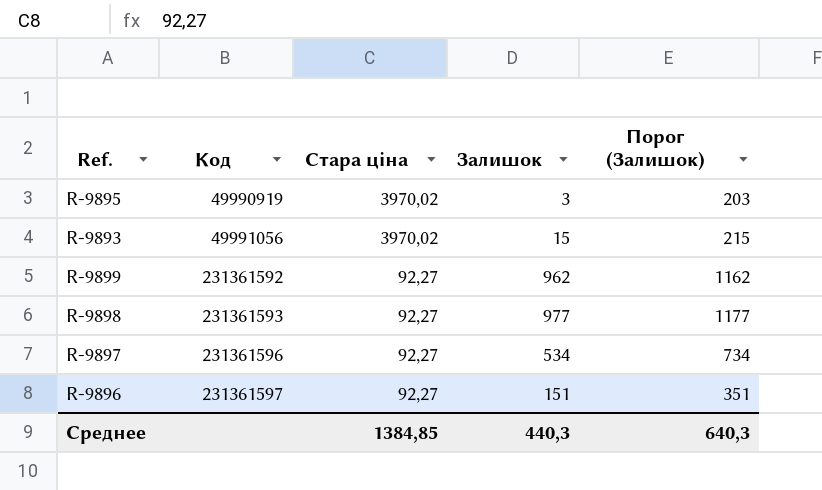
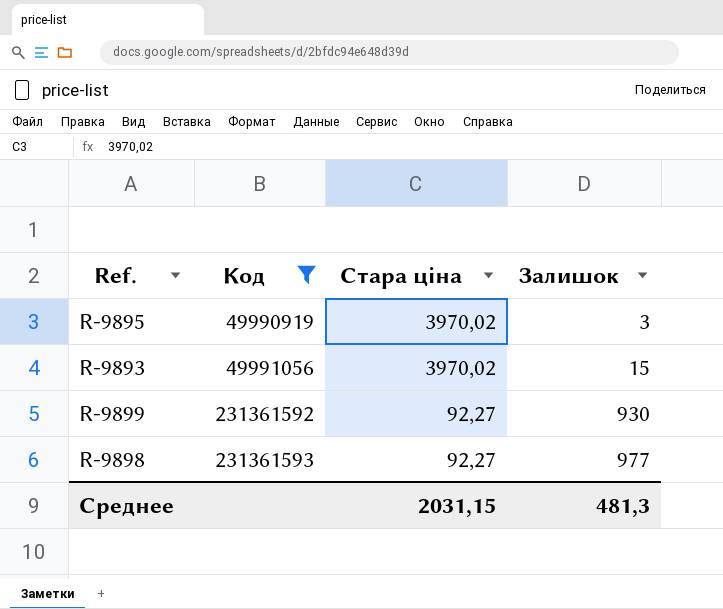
filter: none -> Код <= 231361593
column Порог (Залишок) | formula: [Залишок] + 200 -> none
R-9899 | Залишок: 962 -> 930
Среднее | Стара ціна: 1384,85 -> 2031,15
Среднее | Залишок: 440,3 -> 481,3

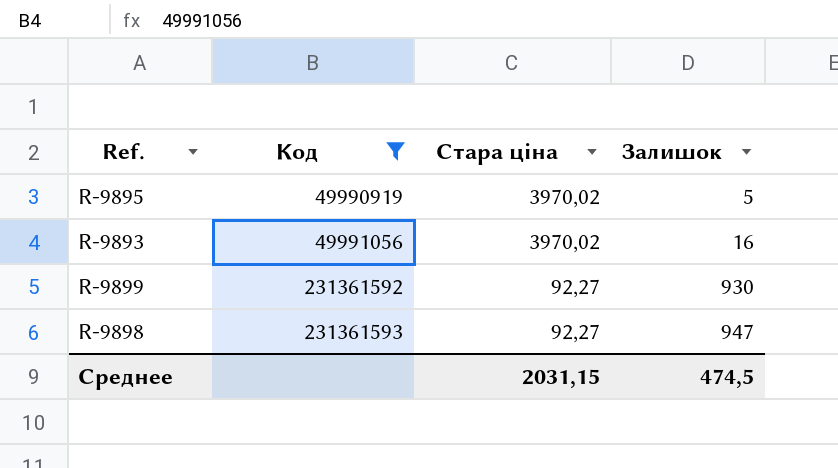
R-9895 | Залишок: 3 -> 5
R-9893 | Залишок: 15 -> 16
R-9898 | Залишок: 977 -> 947
Среднее | Залишок: 481,3 -> 474,5

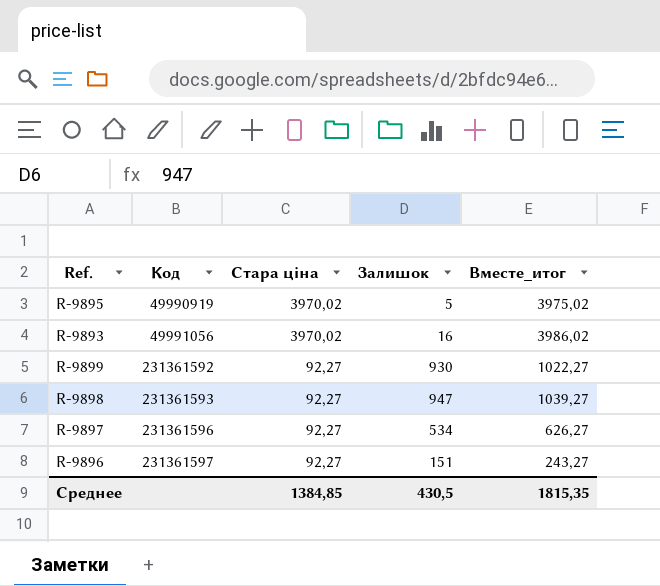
filter: Код <= 231361593 -> none
column Вместе_итог | formula: none -> [Стара ціна] + [Залишок]
Среднее | Стара ціна: 2031,15 -> 1384,85
Среднее | Залишок: 474,5 -> 430,5

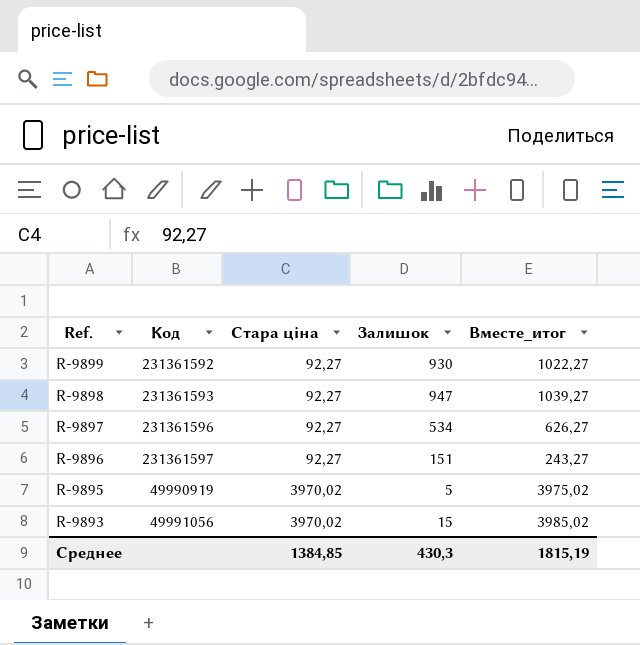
row order: Код ascending -> Ref. descending
R-9893 | Залишок: 16 -> 15
R-9893 | Вместе_итог: 3986,02 -> 3985,02
Среднее | Залишок: 430,5 -> 430,3
Среднее | Вместе_итог: 1815,35 -> 1815,19

